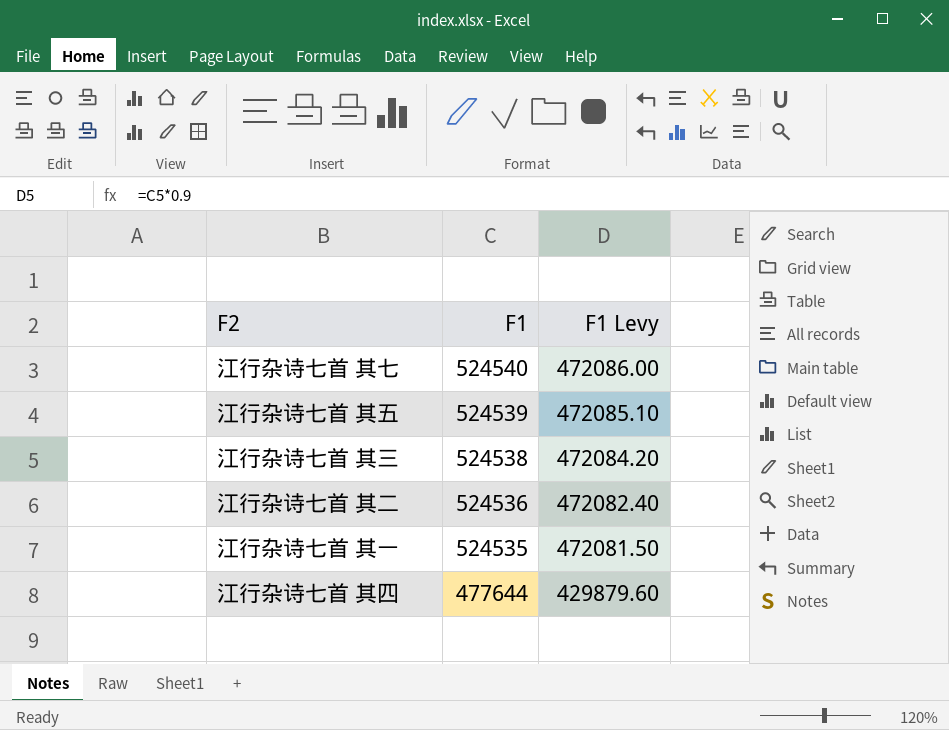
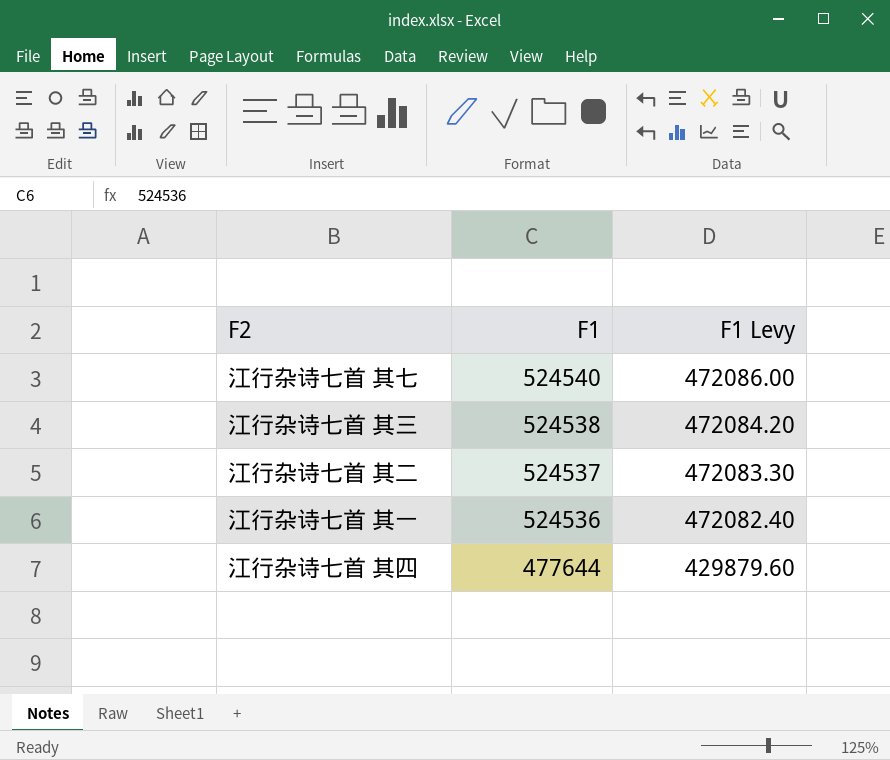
row 江行杂诗七首 其五: 524539 | 472085.10 -> none
江行杂诗七首 其二 | F1: 524536 -> 524537
江行杂诗七首 其二 | F1 Levy: 472082.40 -> 472083.30
江行杂诗七首 其一 | F1: 524535 -> 524536
江行杂诗七首 其一 | F1 Levy: 472081.50 -> 472082.40

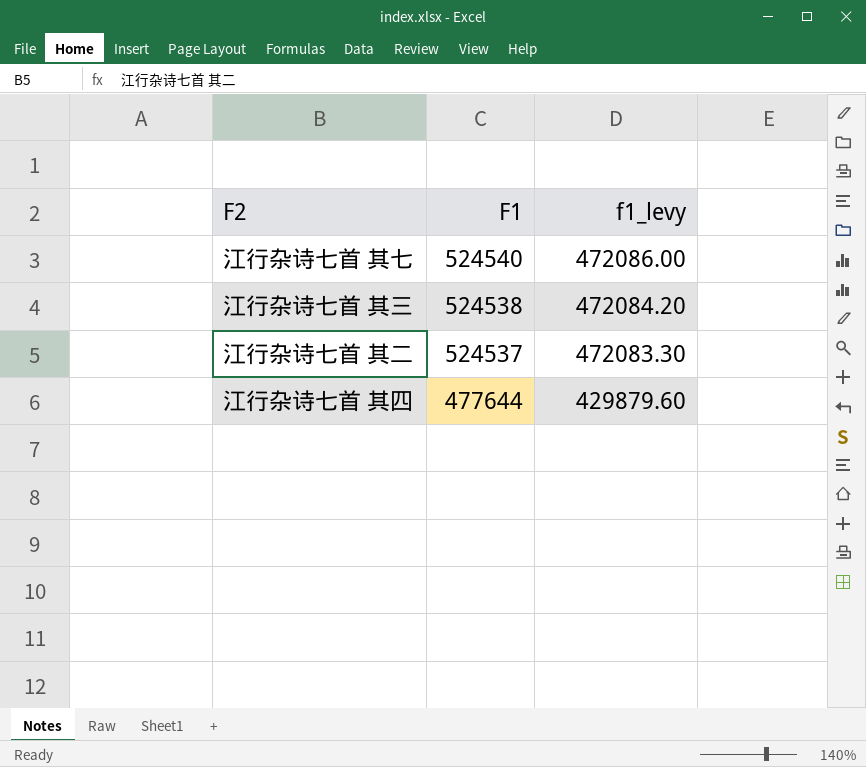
column name: F1 Levy -> f1_levy
row 江行杂诗七首 其一: 524536 | 472082.40 -> none

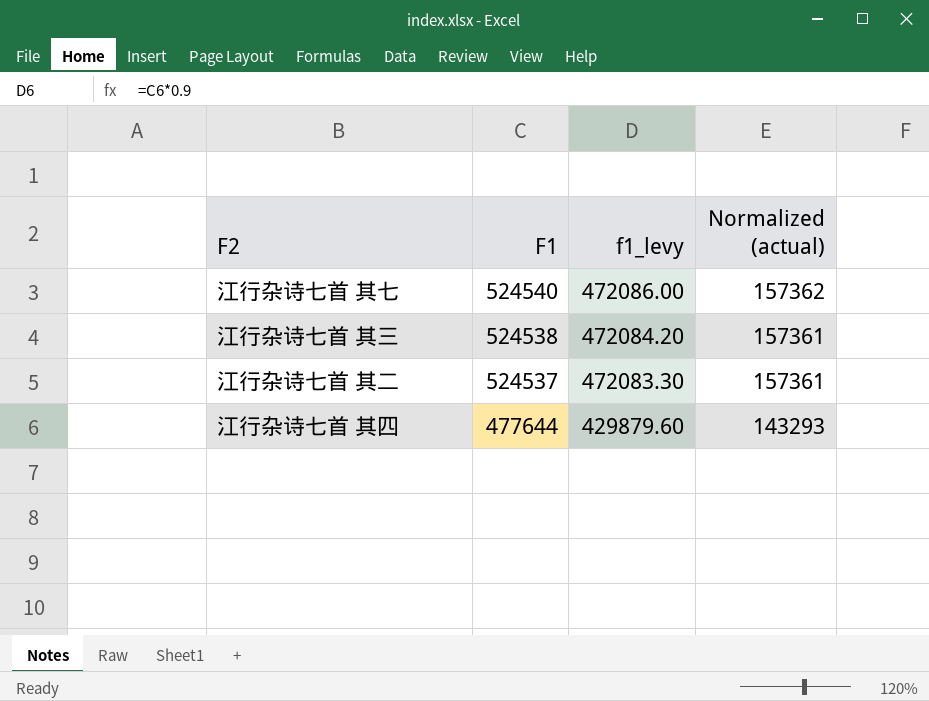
column Normalized (actual) | formula: none -> [F1] * 0.3

